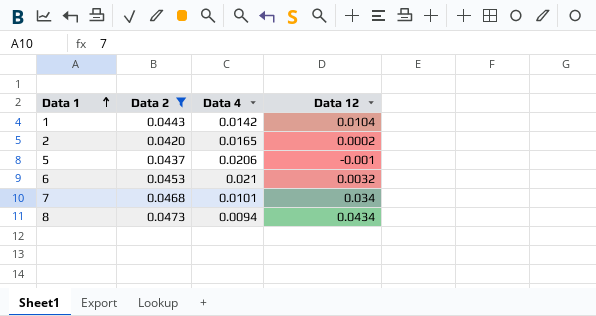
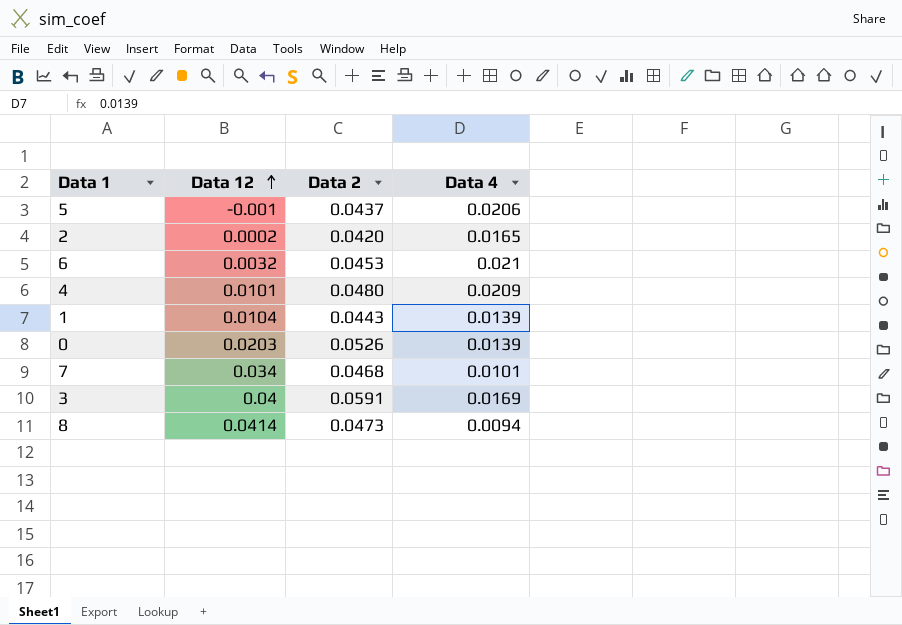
filter: Data 2 <= 0.0473 -> none
row order: Data 1 ascending -> Data 12 ascending
column Data 12 | position: 4 -> 2
1 | Data 4: 0.0142 -> 0.0139
8 | Data 12: 0.0434 -> 0.0414

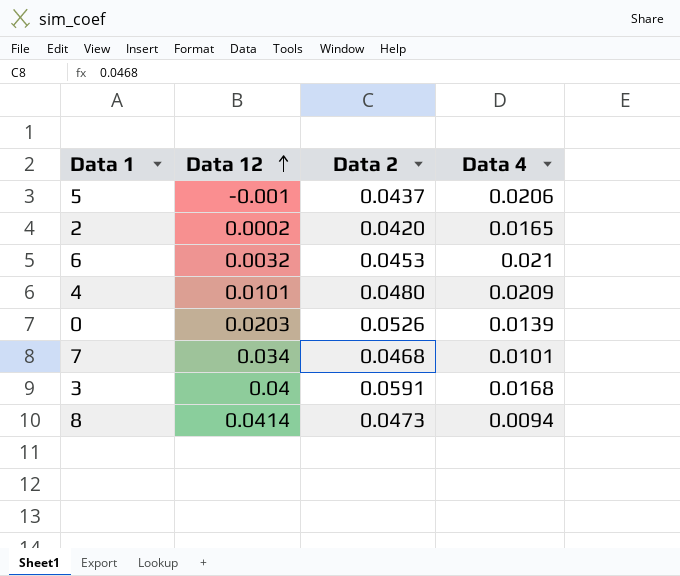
row 1: 0.0104 | 0.0443 | 0.0139 -> none
3 | Data 4: 0.0169 -> 0.0168

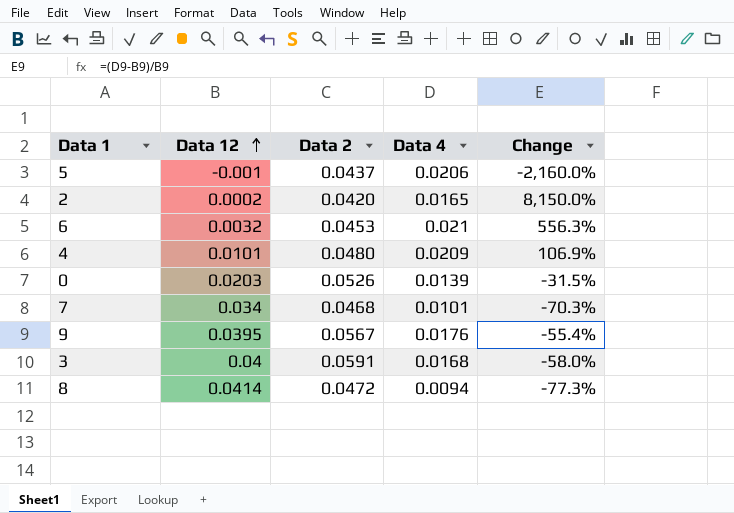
column Change | formula: none -> ([Data 4] - [Data 12]) / [Data 12]
row 9: none -> 0.0395 | 0.0567 | 0.0176 | -55.4%
8 | Data 2: 0.0473 -> 0.0472

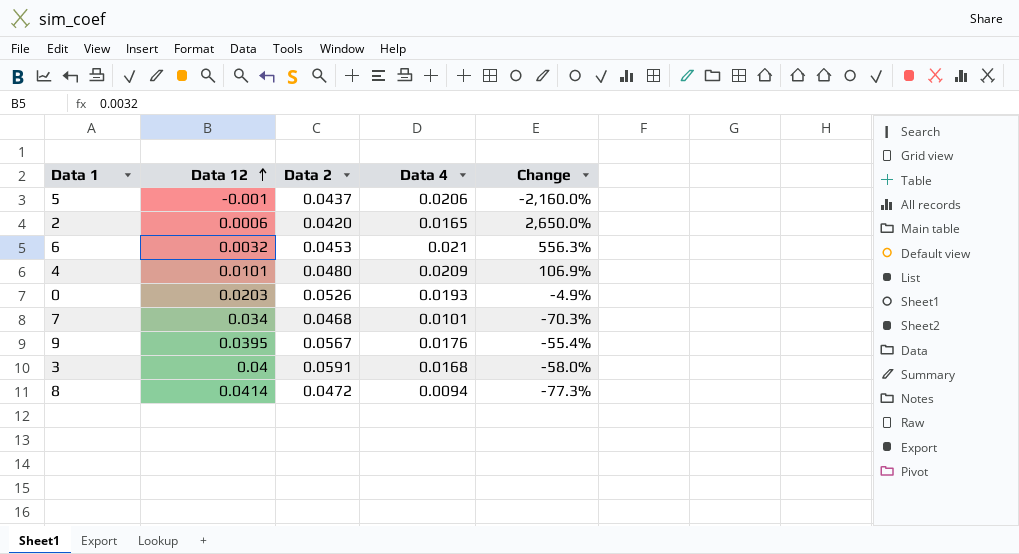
2 | Data 12: 0.0002 -> 0.0006
2 | Change: 8,150.0% -> 2,650.0%
0 | Data 4: 0.0139 -> 0.0193
0 | Change: -31.5% -> -4.9%

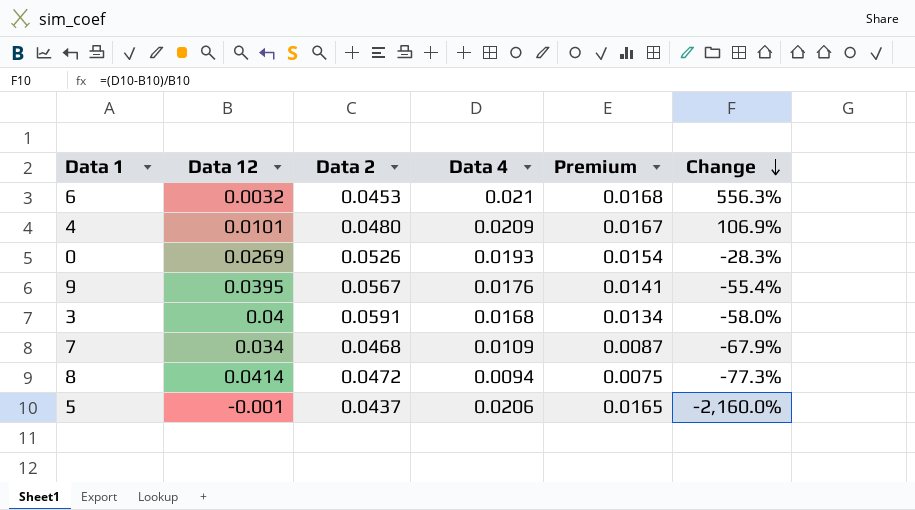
row order: Data 12 ascending -> Change descending
column Premium | formula: none -> [Data 4] * 0.8
row 2: 0.0006 | 0.0420 | 0.0165 | 2,650.0% -> none
0 | Data 12: 0.0203 -> 0.0269
0 | Change: -4.9% -> -28.3%
7 | Data 4: 0.0101 -> 0.0109
7 | Change: -70.3% -> -67.9%

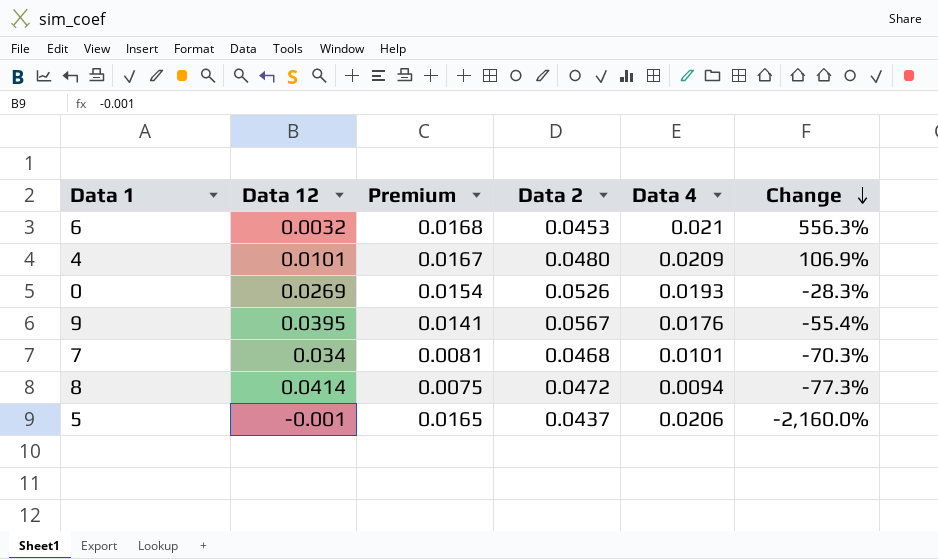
column Premium | position: 5 -> 3
row 3: 0.04 | 0.0591 | 0.0168 | 0.0134 | -58.0% -> none
7 | Premium: 0.0087 -> 0.0081
7 | Data 4: 0.0109 -> 0.0101
7 | Change: -67.9% -> -70.3%

